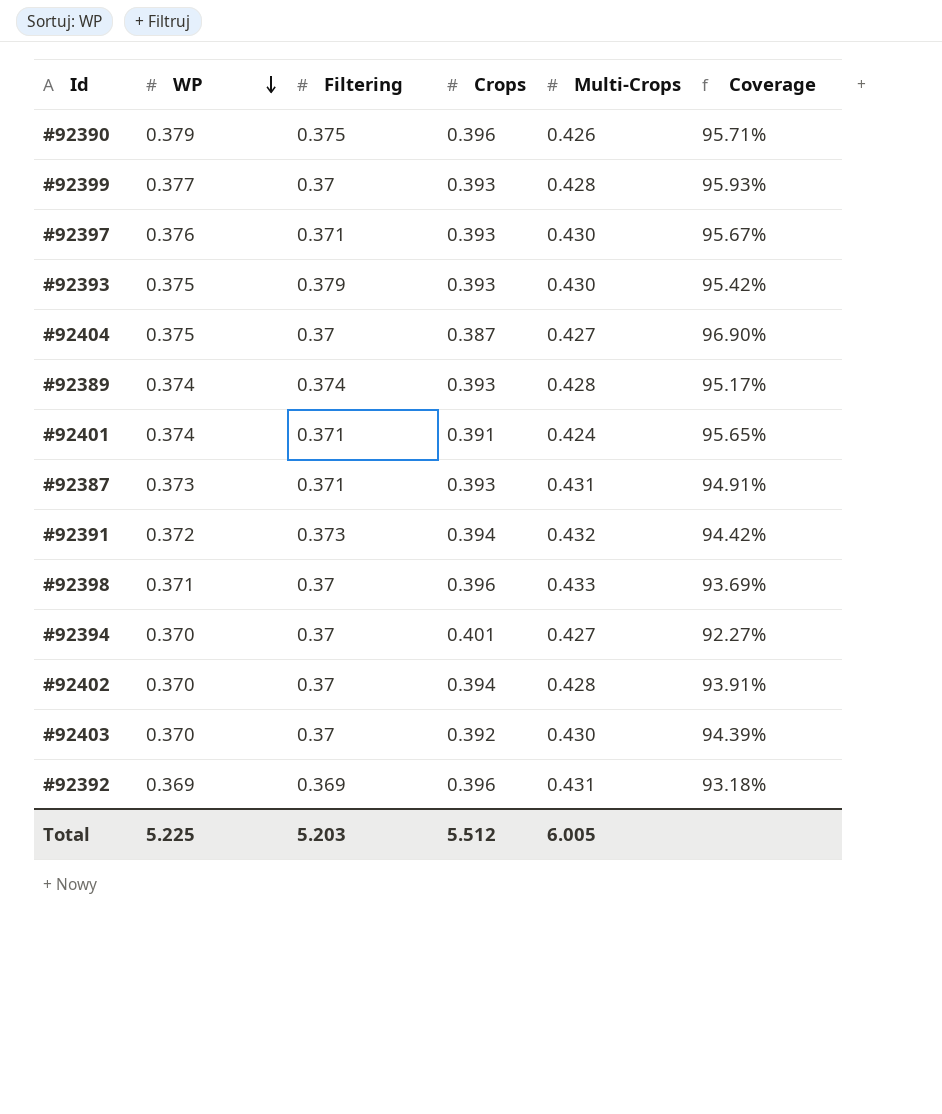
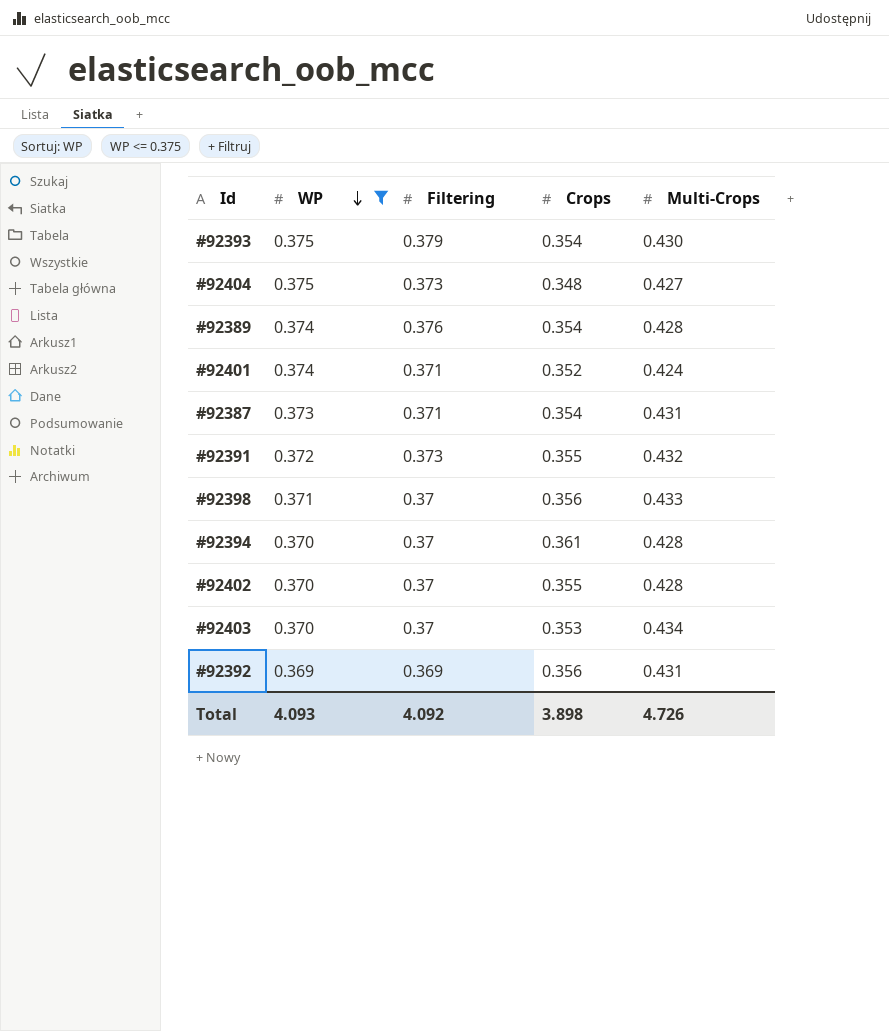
filter: none -> WP <= 0.375
column Coverage | formula: [WP] / [Crops] -> none
#92393 | Crops: 0.393 -> 0.354
#92404 | Filtering: 0.37 -> 0.373
#92404 | Crops: 0.387 -> 0.348
#92389 | Filtering: 0.374 -> 0.376
#92389 | Crops: 0.393 -> 0.354
#92401 | Crops: 0.391 -> 0.352
#92387 | Crops: 0.393 -> 0.354
#92391 | Crops: 0.394 -> 0.355
#92398 | Crops: 0.396 -> 0.356
#92394 | Crops: 0.401 -> 0.361
#92394 | Multi-Crops: 0.427 -> 0.428
#92402 | Crops: 0.394 -> 0.355
#92403 | Crops: 0.392 -> 0.353
#92403 | Multi-Crops: 0.430 -> 0.434
#92392 | Crops: 0.396 -> 0.356
Total | WP: 5.225 -> 4.093
Total | Filtering: 5.203 -> 4.092
Total | Crops: 5.512 -> 3.898
Total | Multi-Crops: 6.005 -> 4.726

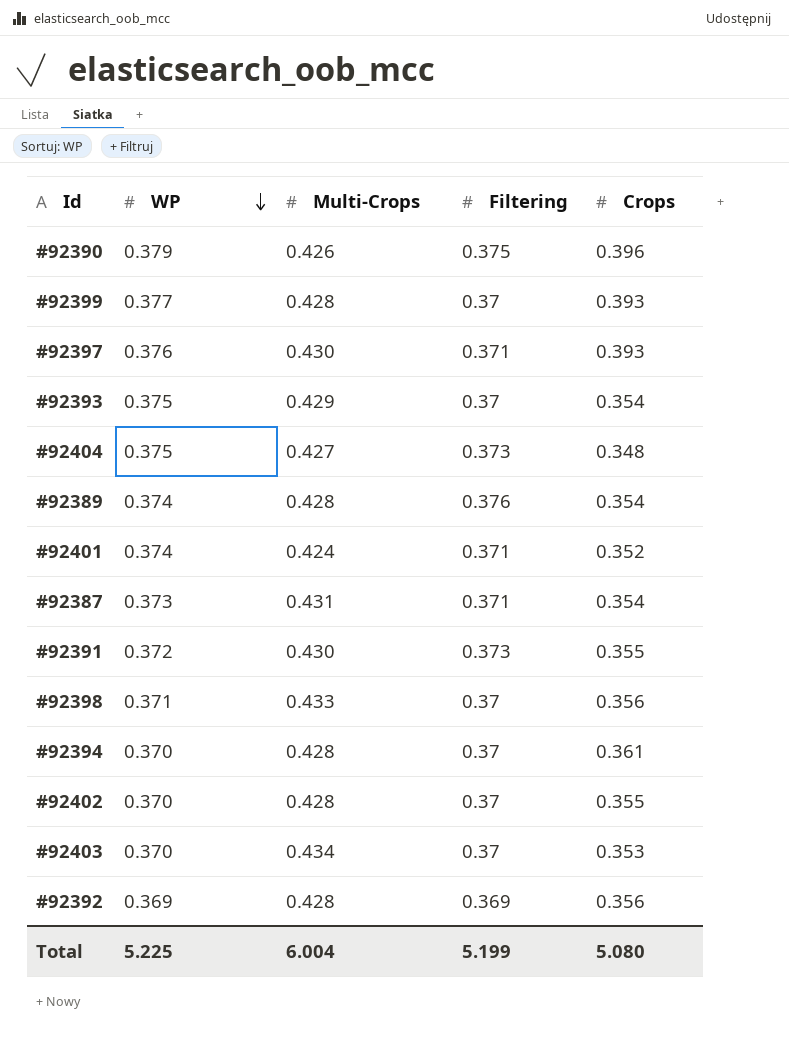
filter: WP <= 0.375 -> none
column Multi-Crops | position: 5 -> 3
#92393 | Multi-Crops: 0.430 -> 0.429
#92393 | Filtering: 0.379 -> 0.37
#92391 | Multi-Crops: 0.432 -> 0.430
#92392 | Multi-Crops: 0.431 -> 0.428
Total | WP: 4.093 -> 5.225
Total | Multi-Crops: 4.726 -> 6.004
Total | Filtering: 4.092 -> 5.199
Total | Crops: 3.898 -> 5.080

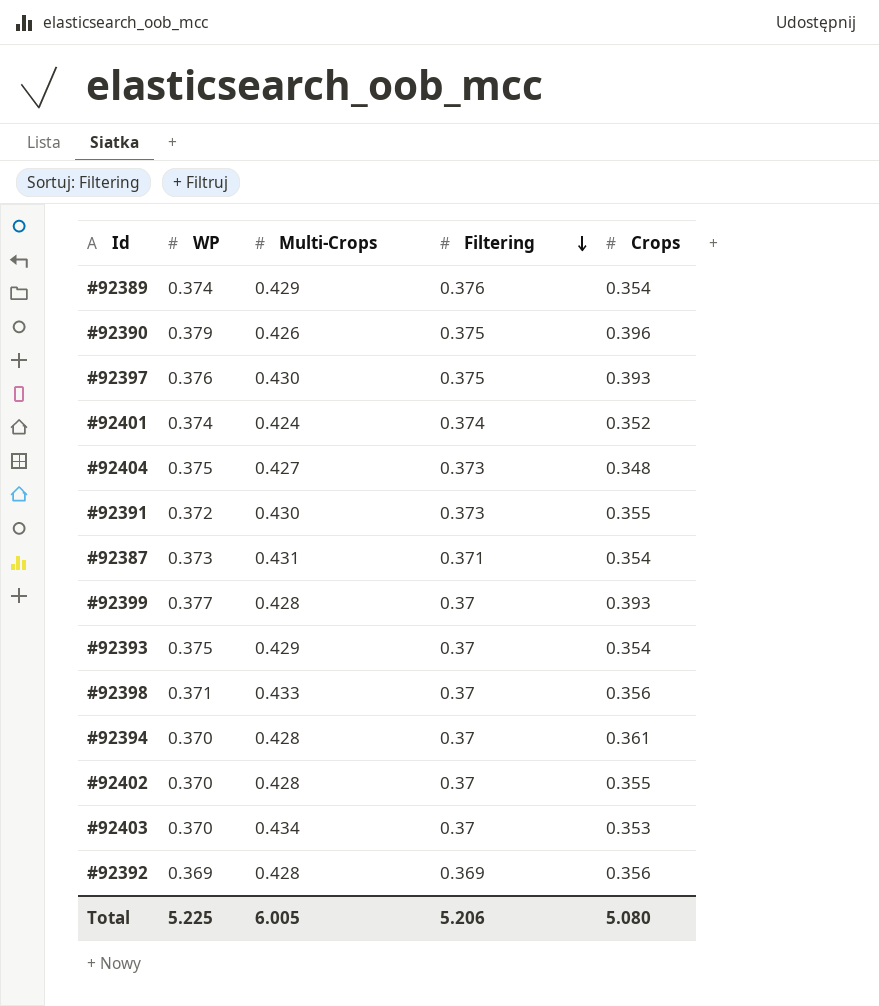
row order: WP descending -> Filtering descending
#92389 | Multi-Crops: 0.428 -> 0.429
#92397 | Filtering: 0.371 -> 0.375
#92401 | Filtering: 0.371 -> 0.374
Total | Multi-Crops: 6.004 -> 6.005
Total | Filtering: 5.199 -> 5.206

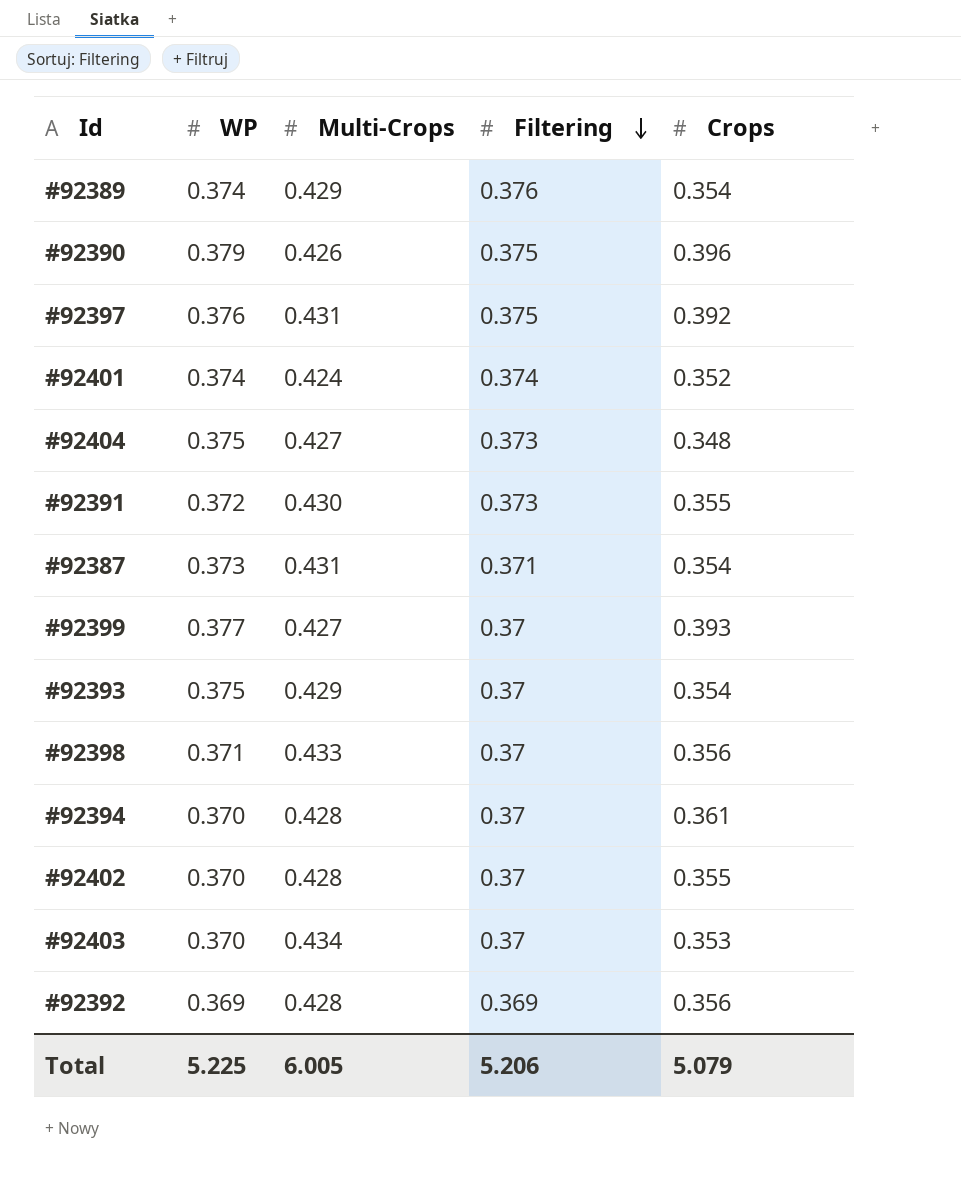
#92397 | Multi-Crops: 0.430 -> 0.431
#92397 | Crops: 0.393 -> 0.392
#92399 | Multi-Crops: 0.428 -> 0.427
Total | Crops: 5.080 -> 5.079

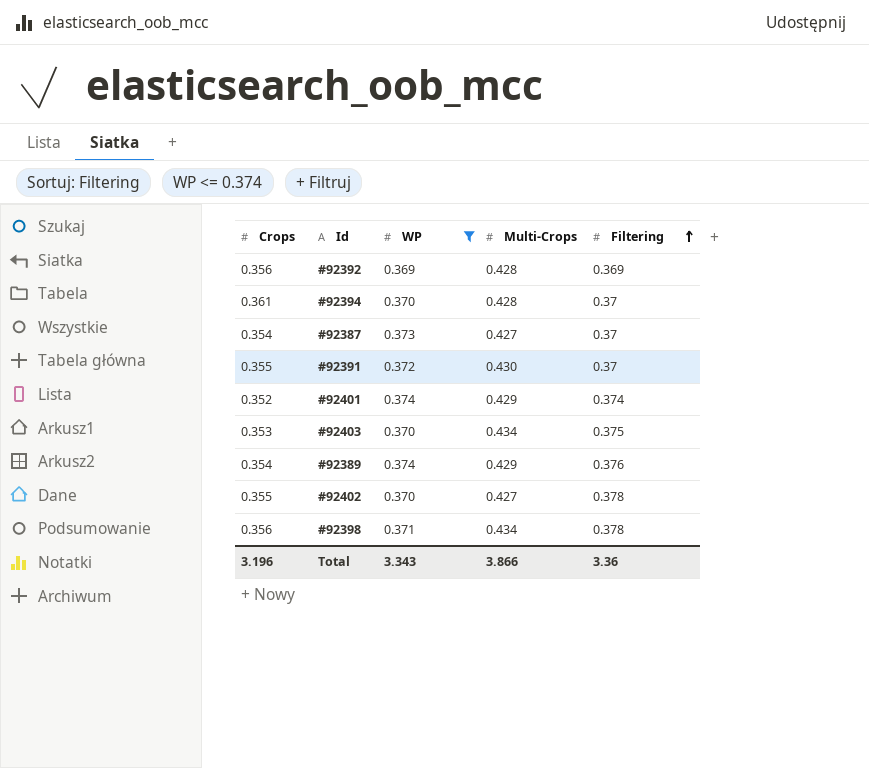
filter: none -> WP <= 0.374
row order: Filtering descending -> Filtering ascending
column Crops | position: 5 -> 1
#92387 | Multi-Crops: 0.431 -> 0.427
#92387 | Filtering: 0.371 -> 0.37
#92391 | Filtering: 0.373 -> 0.37
#92401 | Multi-Crops: 0.424 -> 0.429
#92403 | Filtering: 0.37 -> 0.375
#92402 | Multi-Crops: 0.428 -> 0.427
#92402 | Filtering: 0.37 -> 0.378
#92398 | Multi-Crops: 0.433 -> 0.434
#92398 | Filtering: 0.37 -> 0.378
Total | Crops: 5.079 -> 3.196
Total | WP: 5.225 -> 3.343
Total | Multi-Crops: 6.005 -> 3.866
Total | Filtering: 5.206 -> 3.36

